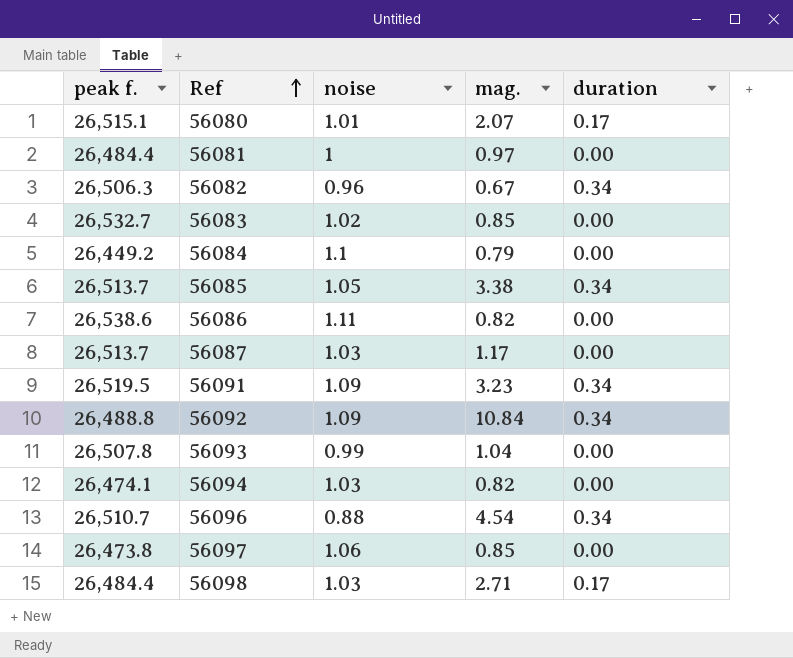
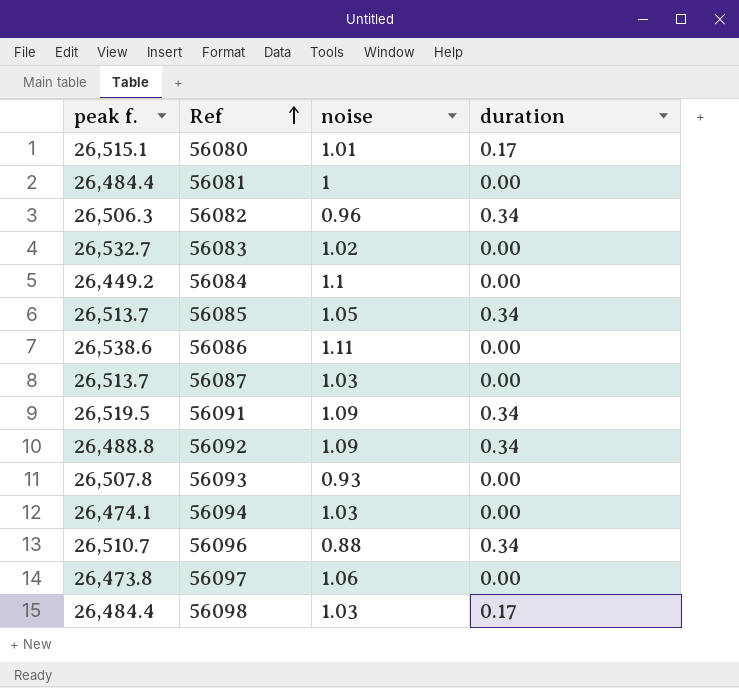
column mag. | position: 4 -> none
56093 | noise: 0.99 -> 0.93

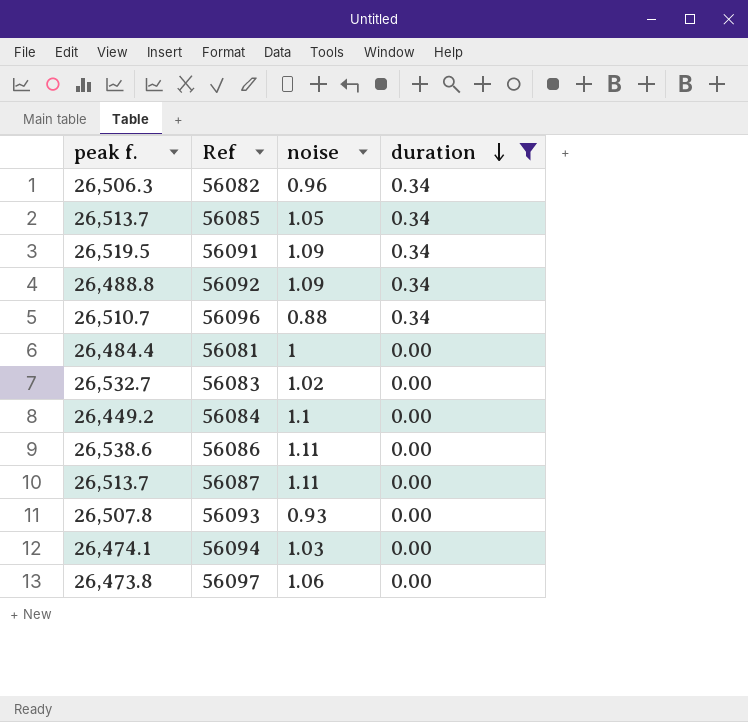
filter: none -> duration != 0.17
row order: Ref ascending -> duration descending
56087 | noise: 1.03 -> 1.11

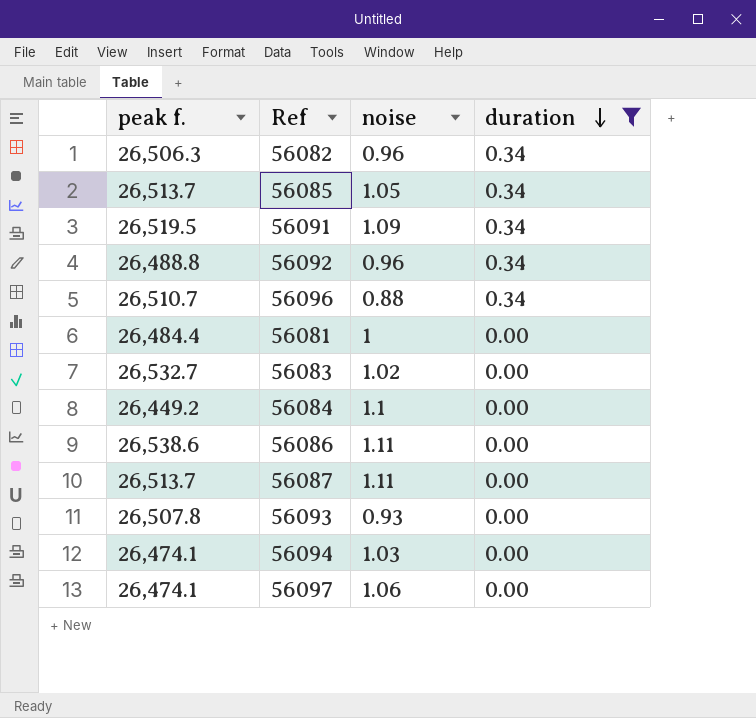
56092 | noise: 1.09 -> 0.96
56097 | peak f.: 26,473.8 -> 26,474.1

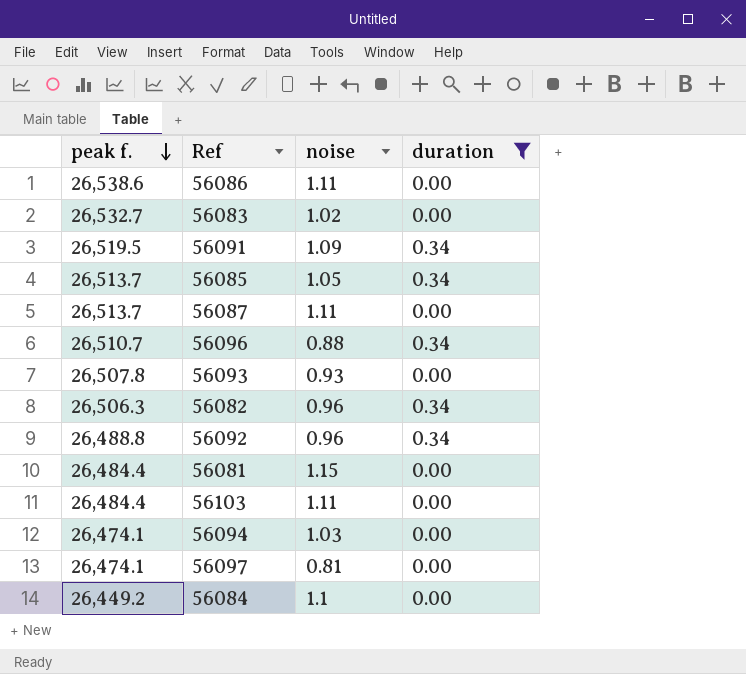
row order: duration descending -> peak f. descending
56081 | noise: 1 -> 1.15
row 56103: none -> 26,484.4 | 1.11 | 0.00
56097 | noise: 1.06 -> 0.81

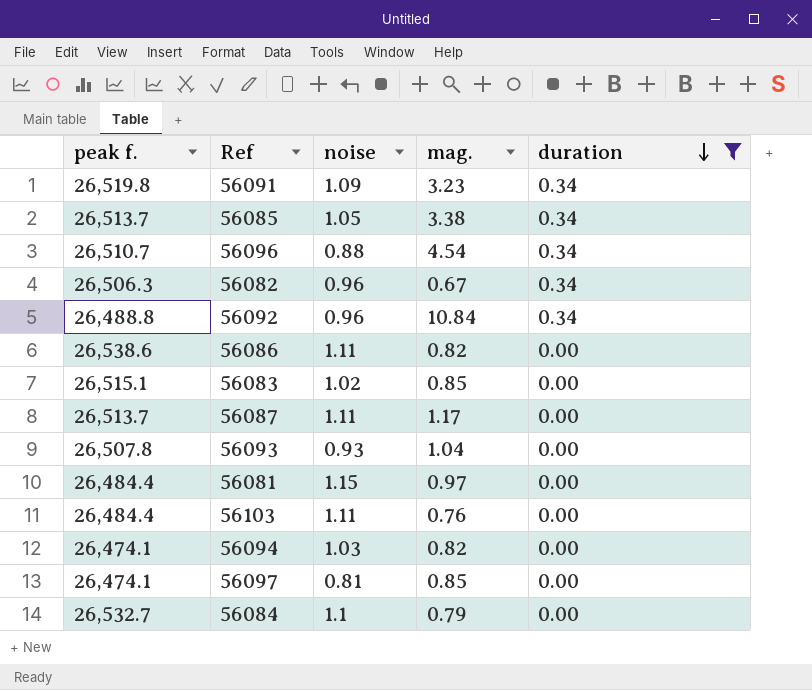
row order: peak f. descending -> duration descending
column mag. | position: none -> 4
56091 | peak f.: 26,519.5 -> 26,519.8
56083 | peak f.: 26,532.7 -> 26,515.1
56084 | peak f.: 26,449.2 -> 26,532.7

